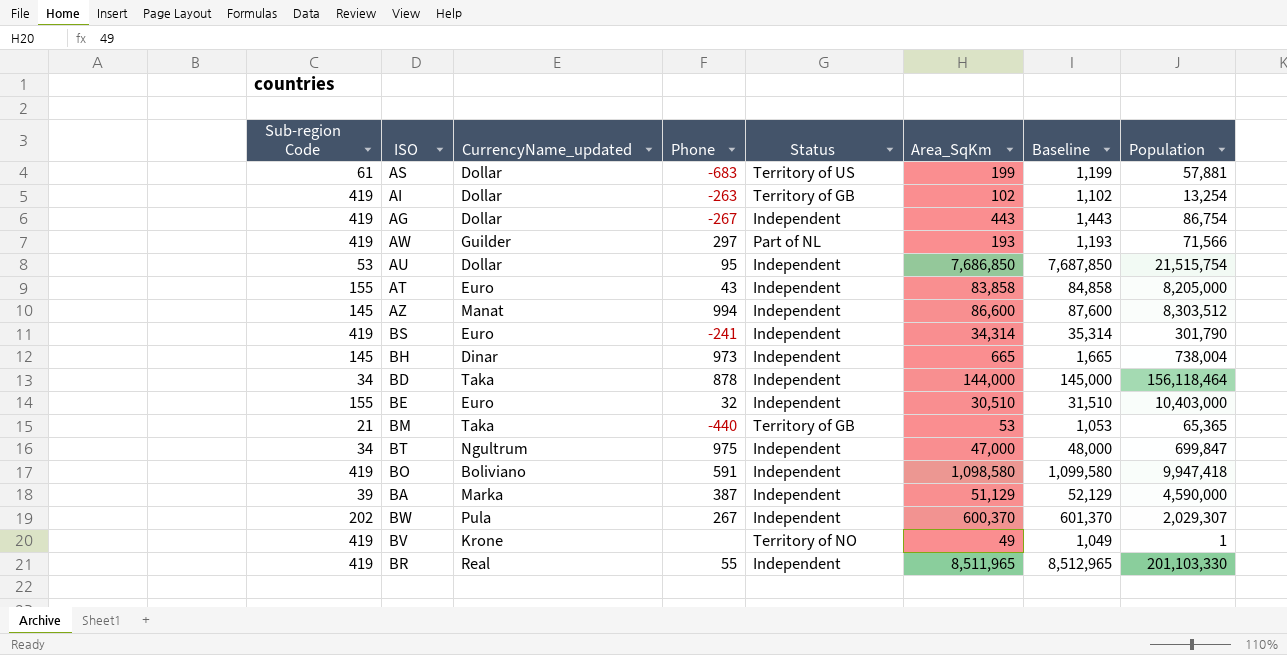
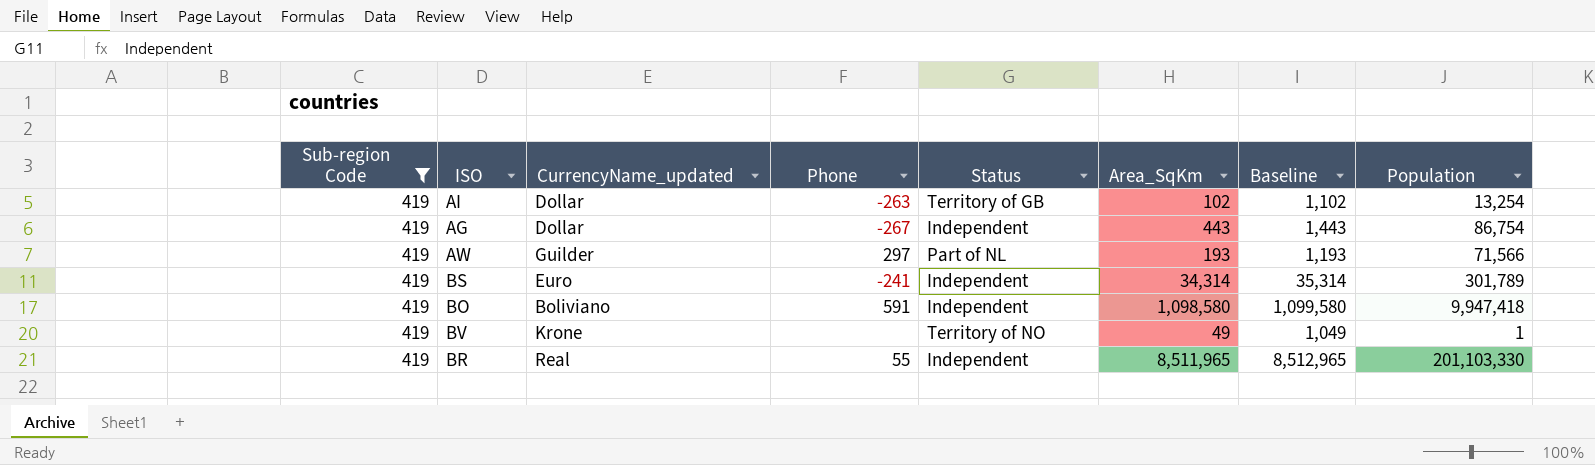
filter: none -> Sub-region Code = 419
BS | Population: 301,790 -> 301,789

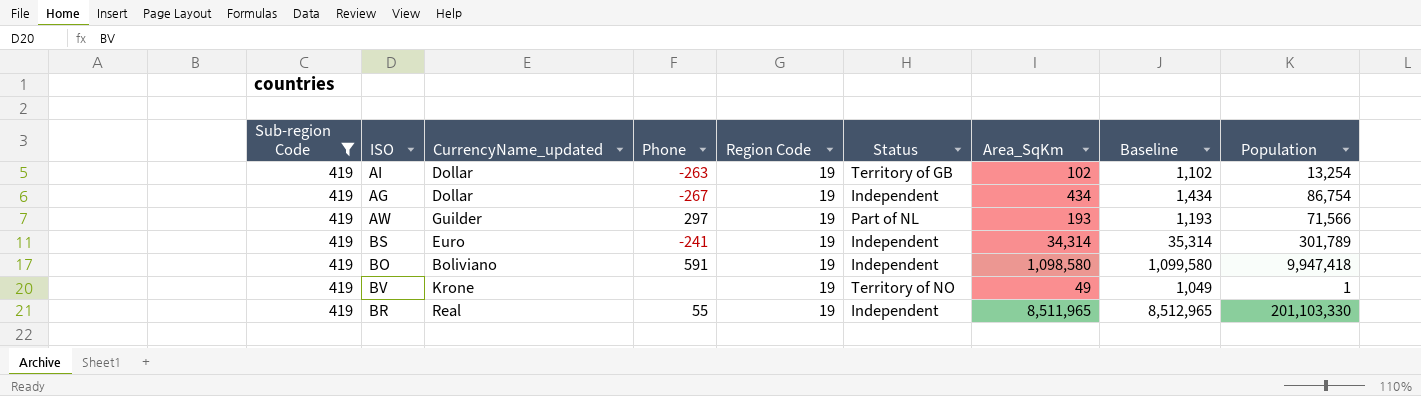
column Region Code | position: none -> 5
AG | Area_SqKm: 443 -> 434
AG | Baseline: 1,443 -> 1,434

